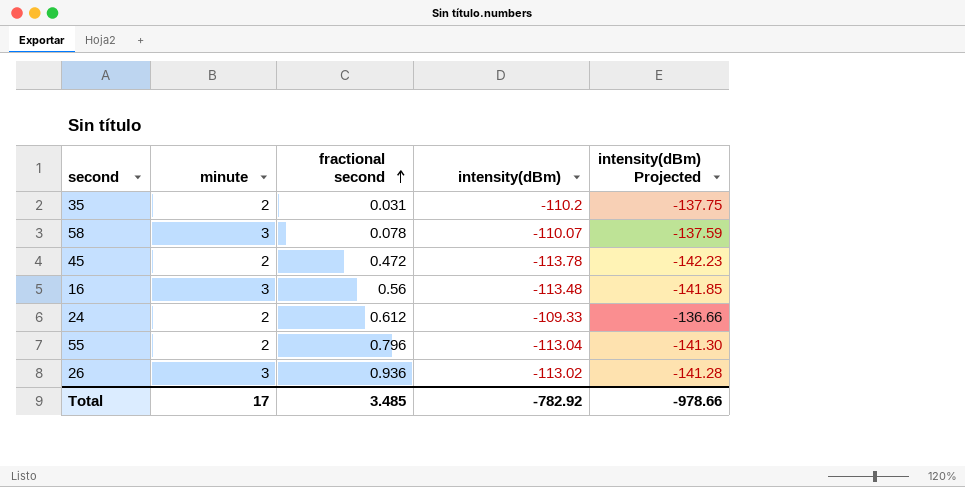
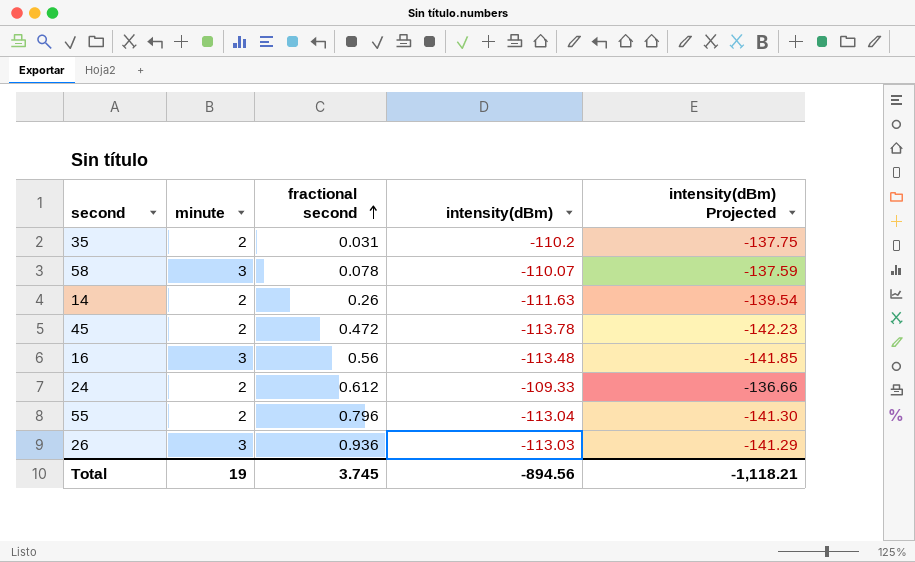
row 14: none -> 2 | 0.26 | -111.63 | -139.54
26 | intensity(dBm): -113.02 -> -113.03
26 | intensity(dBm) Projected: -141.28 -> -141.29
Total | minute: 17 -> 19
Total | fractional second: 3.485 -> 3.745
Total | intensity(dBm): -782.92 -> -894.56
Total | intensity(dBm) Projected: -978.66 -> -1,118.21

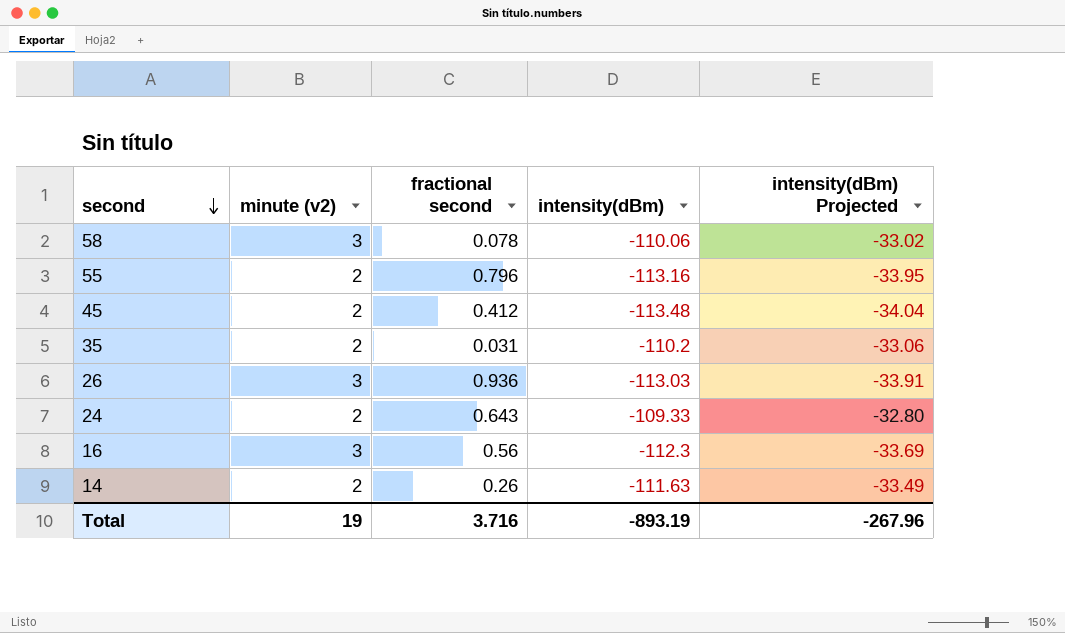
row order: fractional second ascending -> second descending
column name: minute -> minute (v2)
column intensity(dBm) Projected | formula: [intensity(dBm)] * 1.25 -> [intensity(dBm)] * 0.3
58 | intensity(dBm): -110.07 -> -110.06
55 | intensity(dBm): -113.04 -> -113.16
45 | fractional second: 0.472 -> 0.412
45 | intensity(dBm): -113.78 -> -113.48
24 | fractional second: 0.612 -> 0.643
16 | intensity(dBm): -113.48 -> -112.3
Total | fractional second: 3.745 -> 3.716
Total | intensity(dBm): -894.56 -> -893.19
Total | intensity(dBm) Projected: -1,118.21 -> -267.96

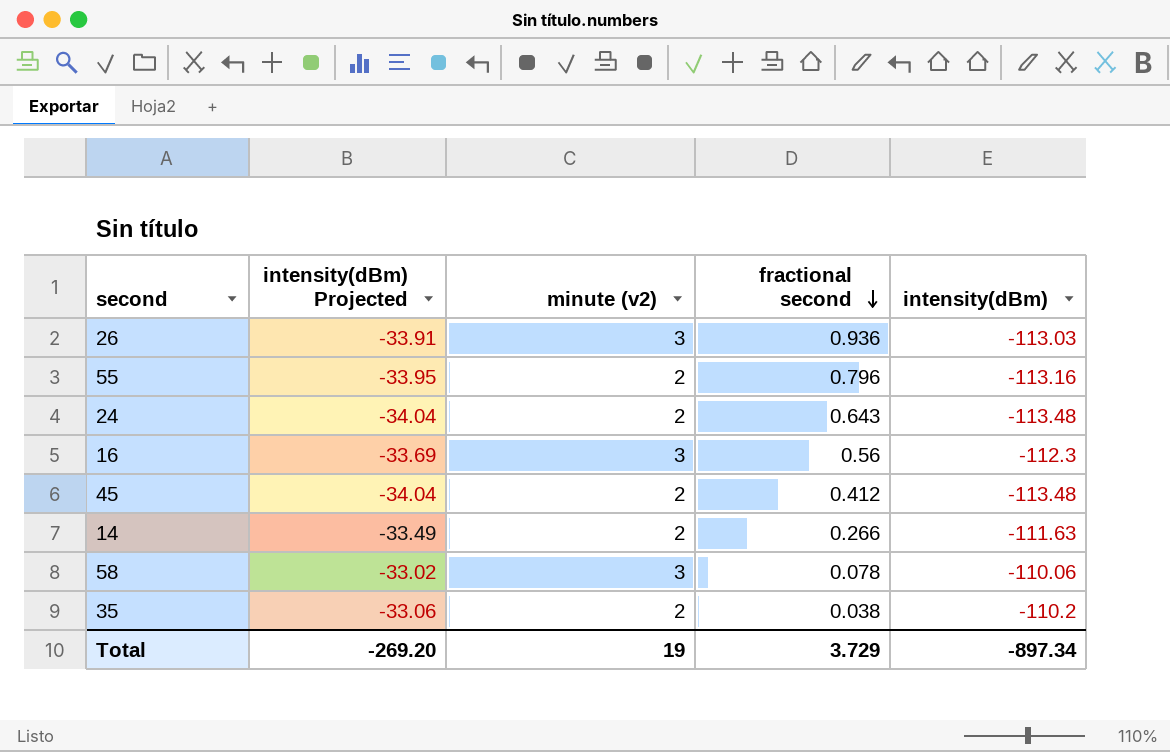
row order: second descending -> fractional second descending
column intensity(dBm) Projected | position: 5 -> 2
24 | intensity(dBm) Projected: -32.80 -> -34.04
24 | intensity(dBm): -109.33 -> -113.48
14 | fractional second: 0.26 -> 0.266
35 | fractional second: 0.031 -> 0.038
Total | intensity(dBm) Projected: -267.96 -> -269.20
Total | fractional second: 3.716 -> 3.729
Total | intensity(dBm): -893.19 -> -897.34

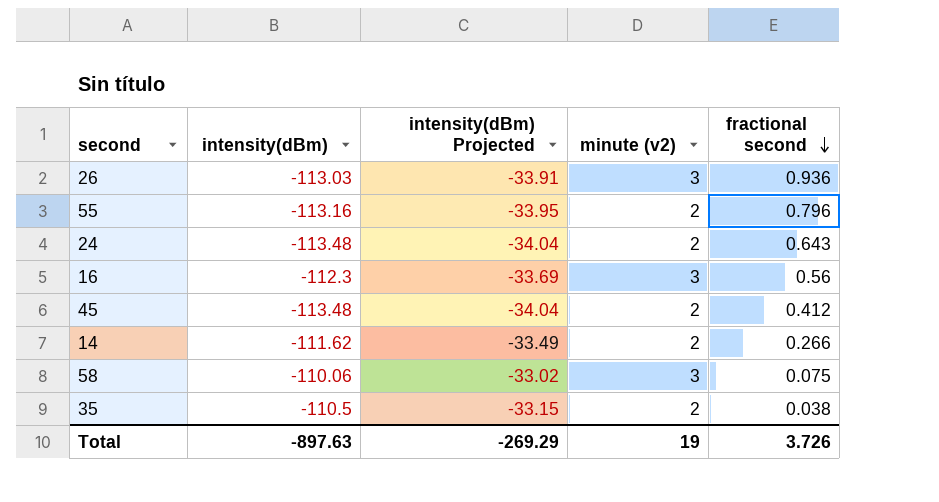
column intensity(dBm) | position: 5 -> 2
14 | intensity(dBm): -111.63 -> -111.62
58 | fractional second: 0.078 -> 0.075
35 | intensity(dBm): -110.2 -> -110.5
35 | intensity(dBm) Projected: -33.06 -> -33.15
Total | intensity(dBm): -897.34 -> -897.63
Total | intensity(dBm) Projected: -269.20 -> -269.29
Total | fractional second: 3.729 -> 3.726

